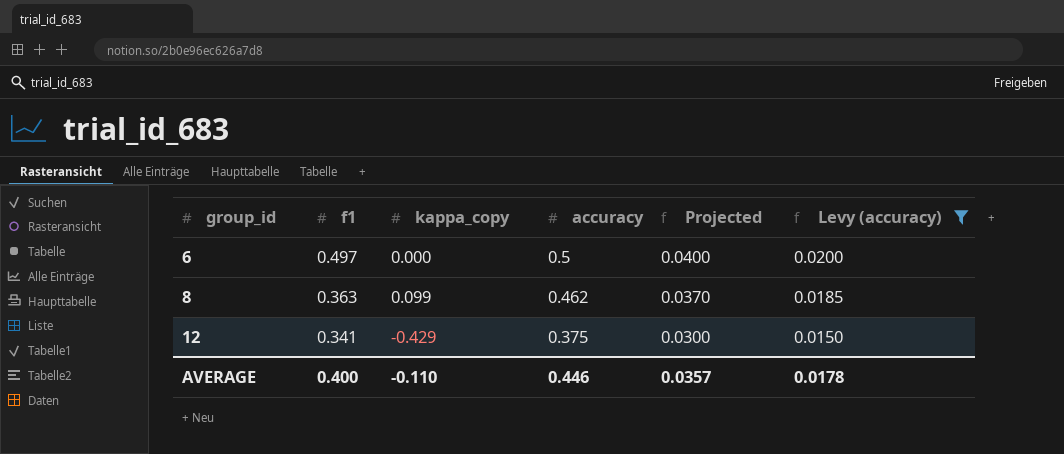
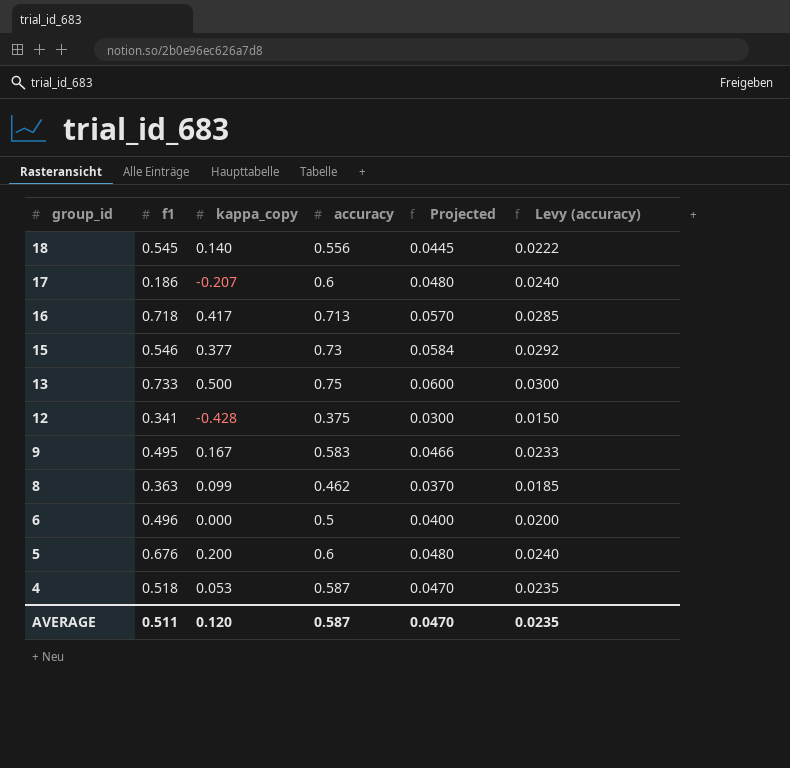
filter: Levy (accuracy) <= 0.0200 -> none
row order: group_id ascending -> group_id descending
12 | kappa_copy: -0.429 -> -0.428
6 | f1: 0.497 -> 0.496
AVERAGE | f1: 0.400 -> 0.511
AVERAGE | kappa_copy: -0.110 -> 0.120
AVERAGE | accuracy: 0.446 -> 0.587
AVERAGE | Projected: 0.0357 -> 0.0470
AVERAGE | Levy (accuracy): 0.0178 -> 0.0235

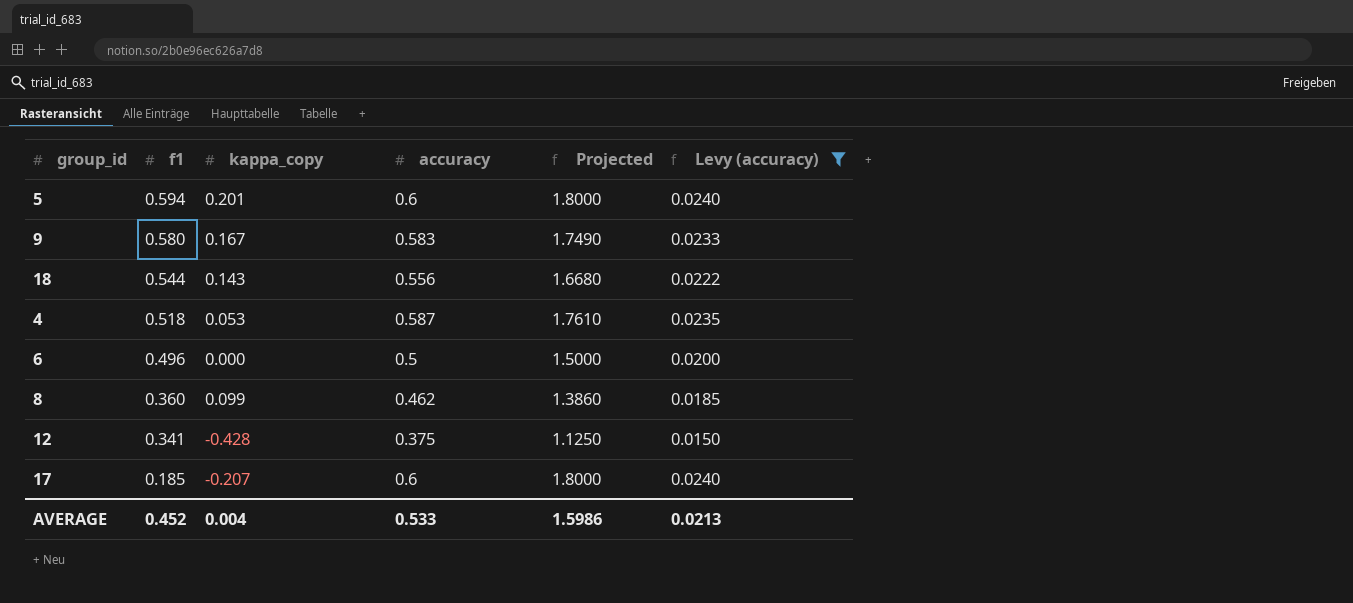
filter: none -> Levy (accuracy) <= 0.0240
row order: group_id descending -> f1 descending
column Projected | formula: [accuracy] * 0.08 -> [accuracy] * 3
5 | f1: 0.676 -> 0.594
5 | kappa_copy: 0.200 -> 0.201
9 | f1: 0.495 -> 0.580
18 | f1: 0.545 -> 0.544
18 | kappa_copy: 0.140 -> 0.143
8 | f1: 0.363 -> 0.360
17 | f1: 0.186 -> 0.185
AVERAGE | f1: 0.511 -> 0.452
AVERAGE | kappa_copy: 0.120 -> 0.004
AVERAGE | accuracy: 0.587 -> 0.533
AVERAGE | Projected: 0.0470 -> 1.5986
AVERAGE | Levy (accuracy): 0.0235 -> 0.0213

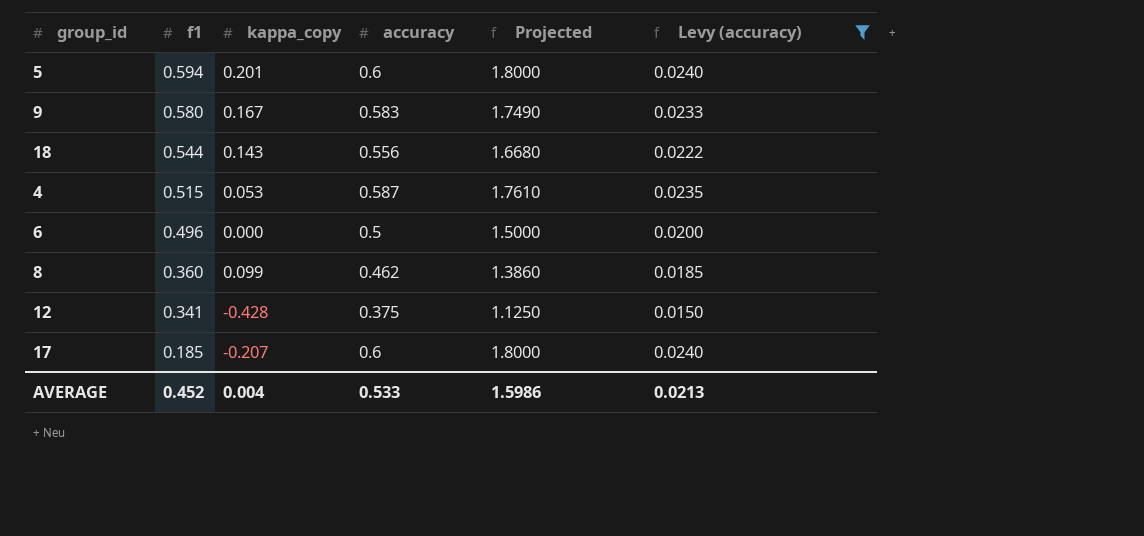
4 | f1: 0.518 -> 0.515

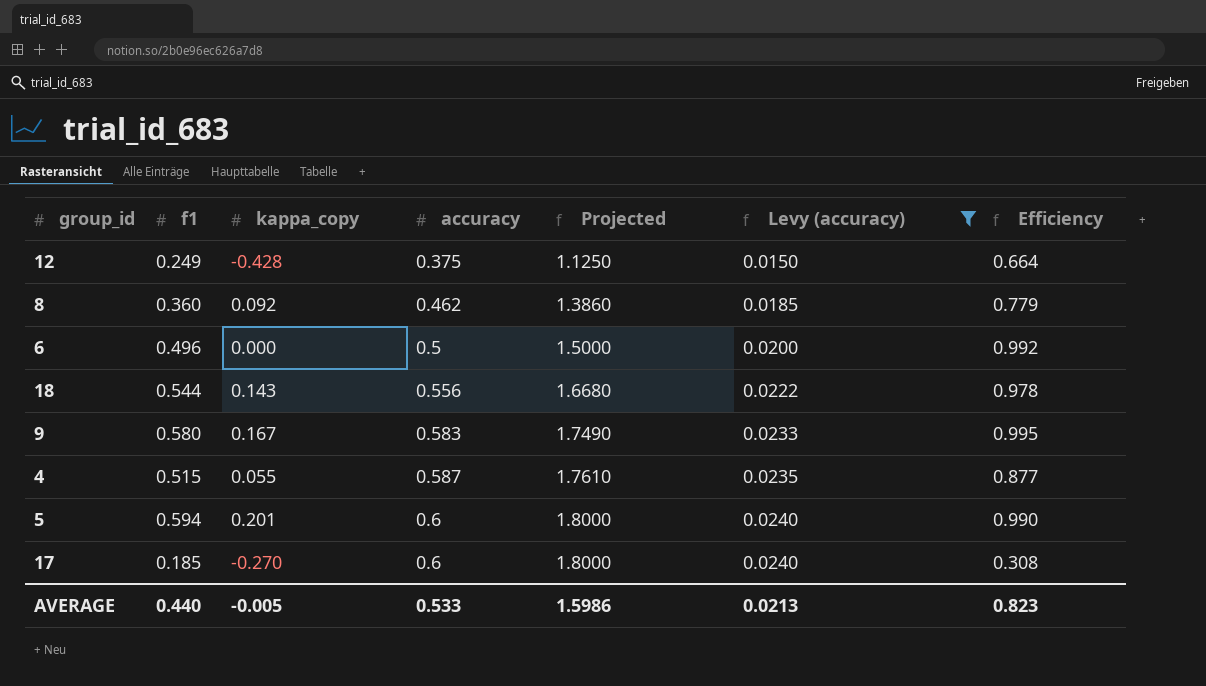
row order: f1 descending -> accuracy ascending
column Efficiency | formula: none -> [f1] / [accuracy]
12 | f1: 0.341 -> 0.249
8 | kappa_copy: 0.099 -> 0.092
4 | kappa_copy: 0.053 -> 0.055
17 | kappa_copy: -0.207 -> -0.270
AVERAGE | f1: 0.452 -> 0.440
AVERAGE | kappa_copy: 0.004 -> -0.005

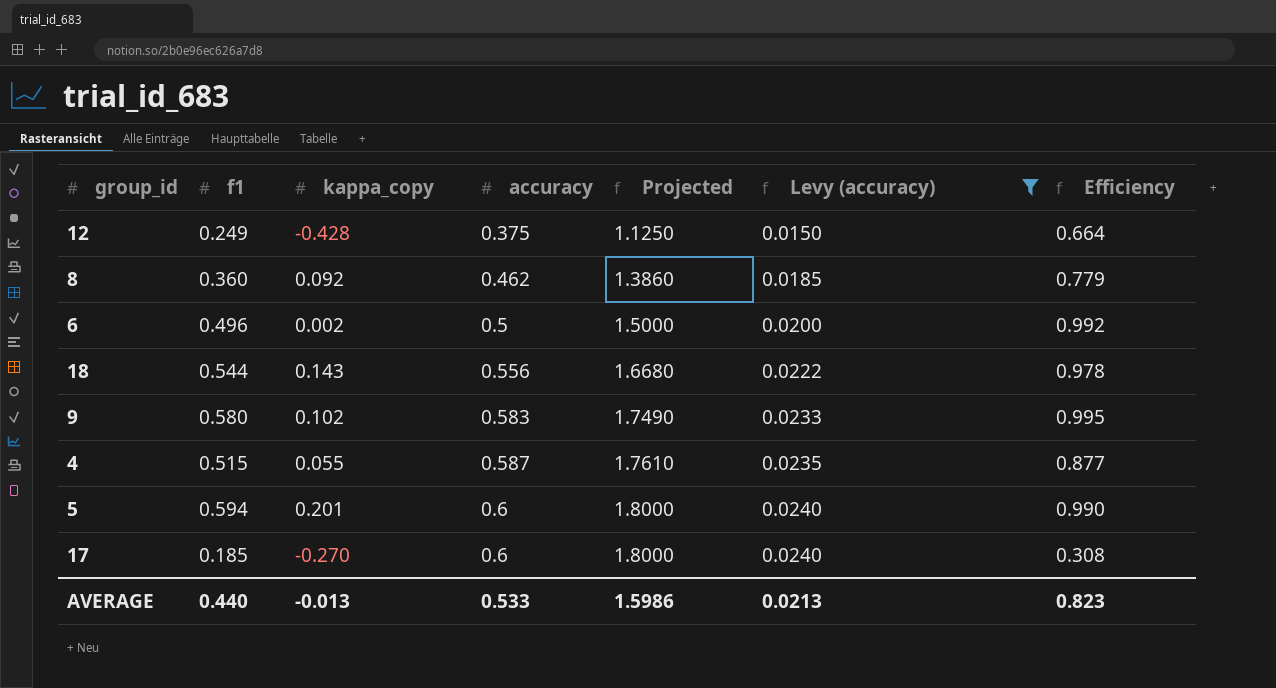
6 | kappa_copy: 0.000 -> 0.002
9 | kappa_copy: 0.167 -> 0.102
AVERAGE | kappa_copy: -0.005 -> -0.013

